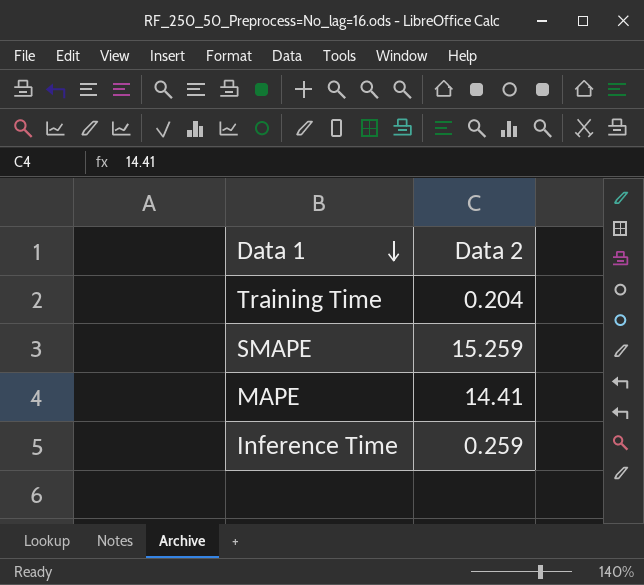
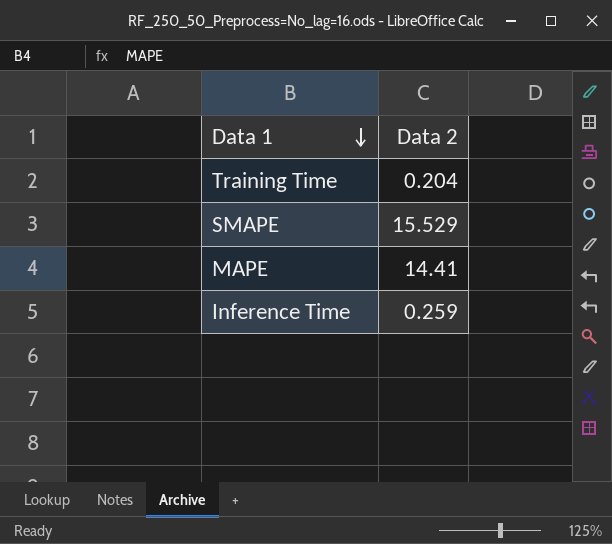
SMAPE | Data 2: 15.259 -> 15.529

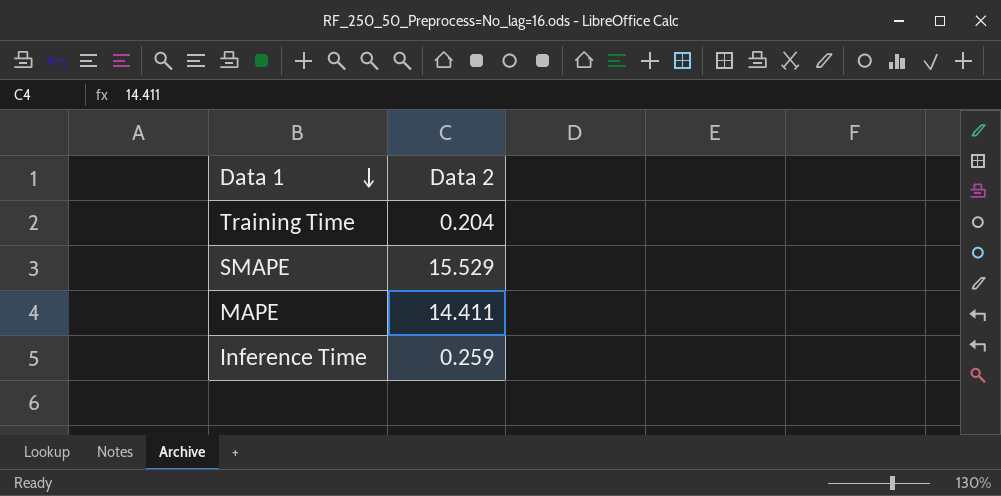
MAPE | Data 2: 14.41 -> 14.411

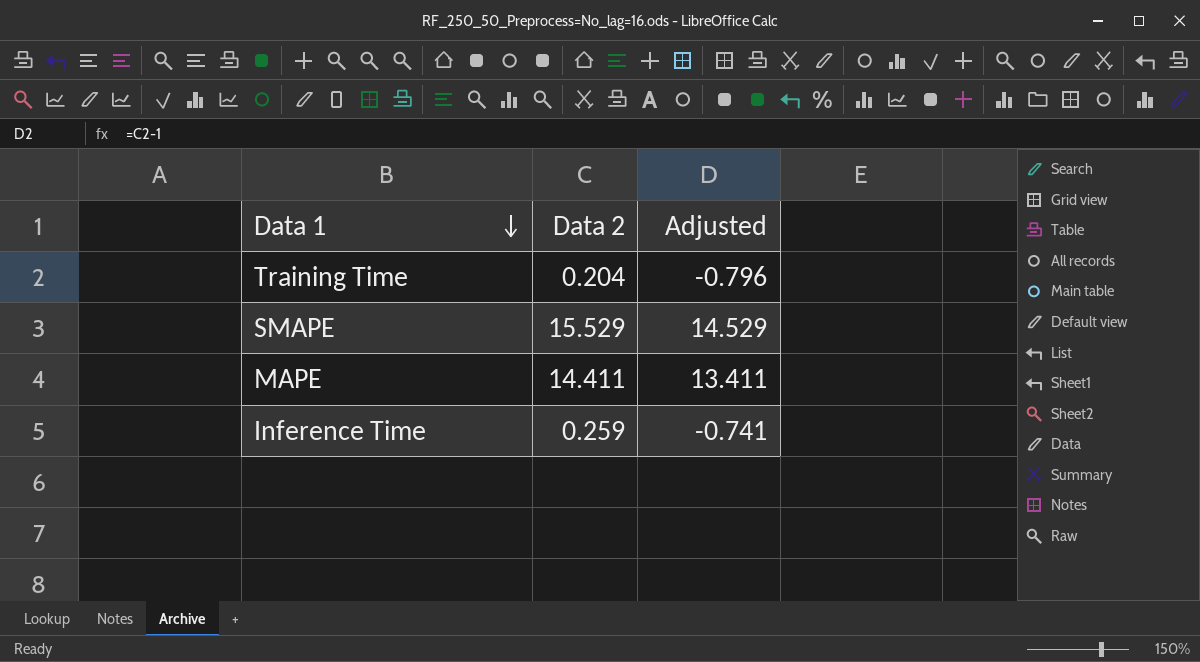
column Adjusted | formula: none -> [Data 2] - 1

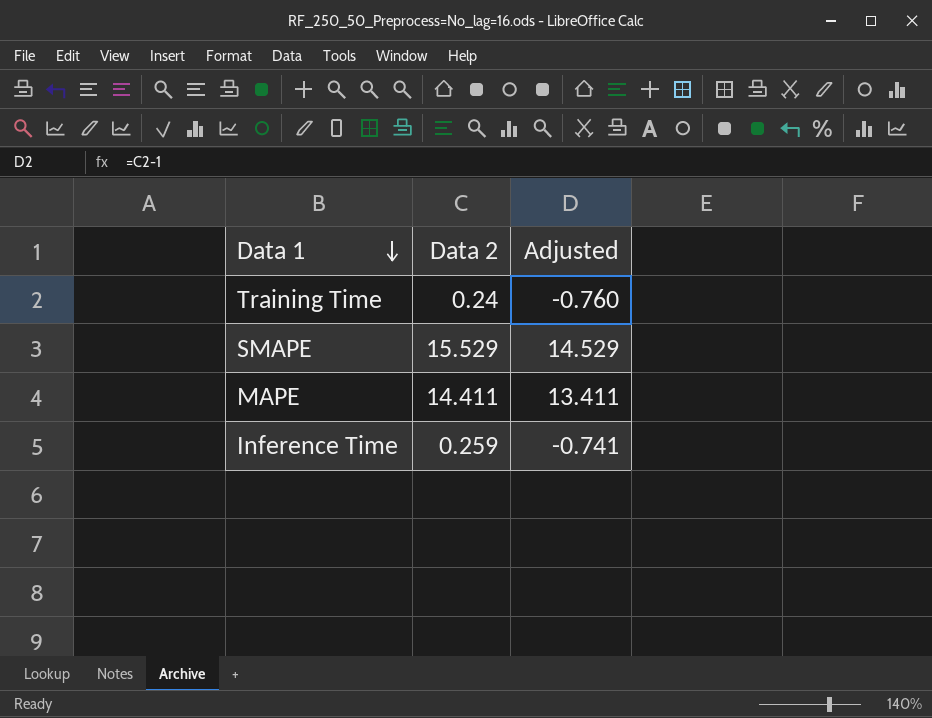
Training Time | Data 2: 0.204 -> 0.24
Training Time | Adjusted: -0.796 -> -0.760

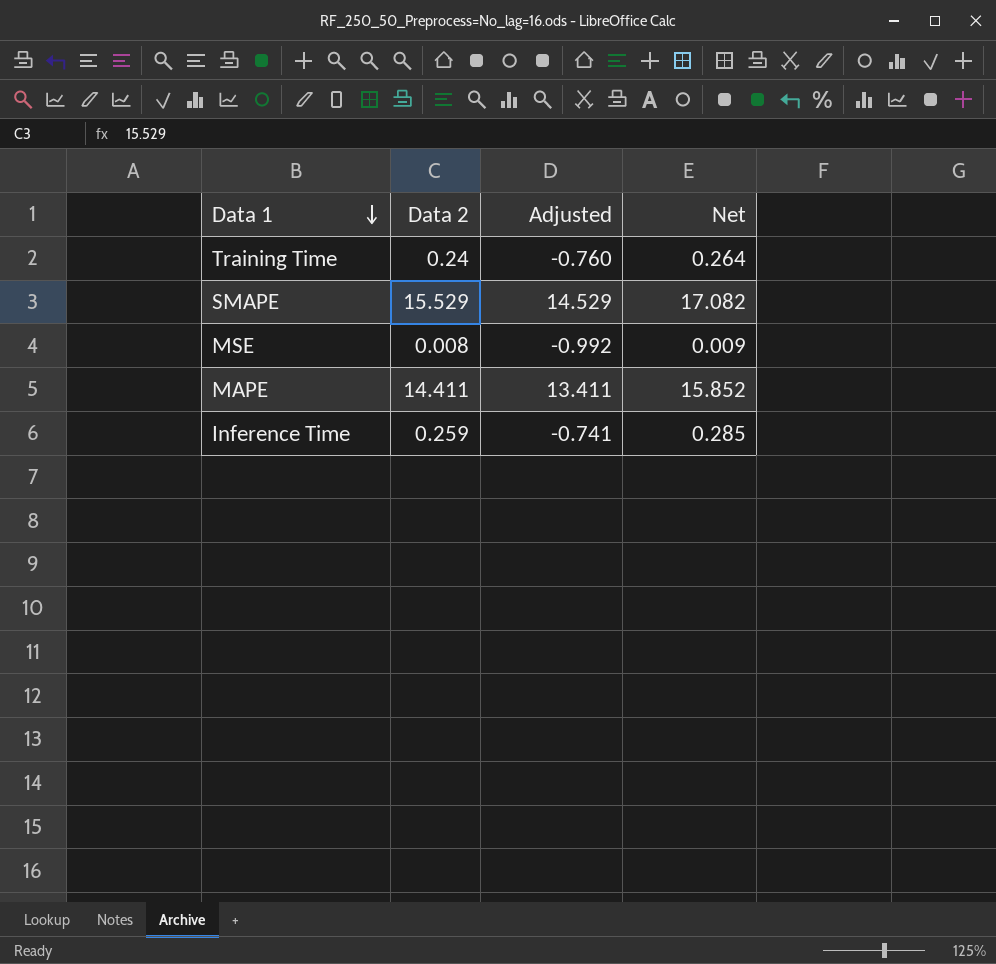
column Net | formula: none -> [Data 2] * 1.1
row MSE: none -> 0.008 | -0.992 | 0.009

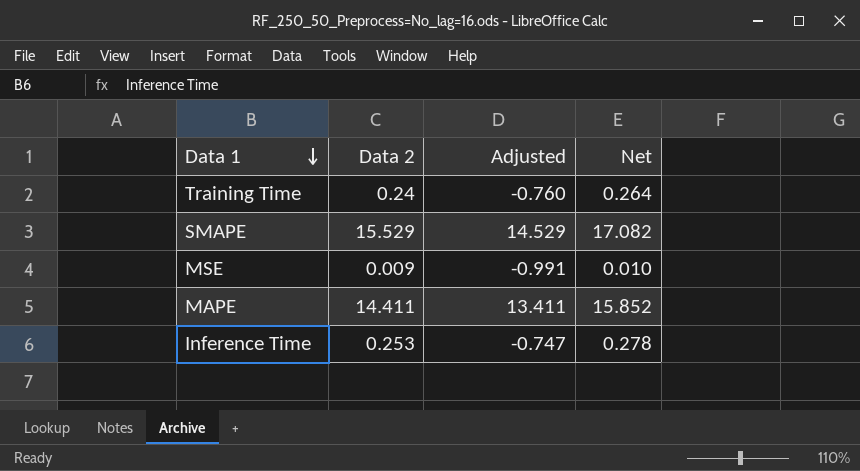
MSE | Data 2: 0.008 -> 0.009
MSE | Adjusted: -0.992 -> -0.991
MSE | Net: 0.009 -> 0.010
Inference Time | Data 2: 0.259 -> 0.253
Inference Time | Adjusted: -0.741 -> -0.747
Inference Time | Net: 0.285 -> 0.278

